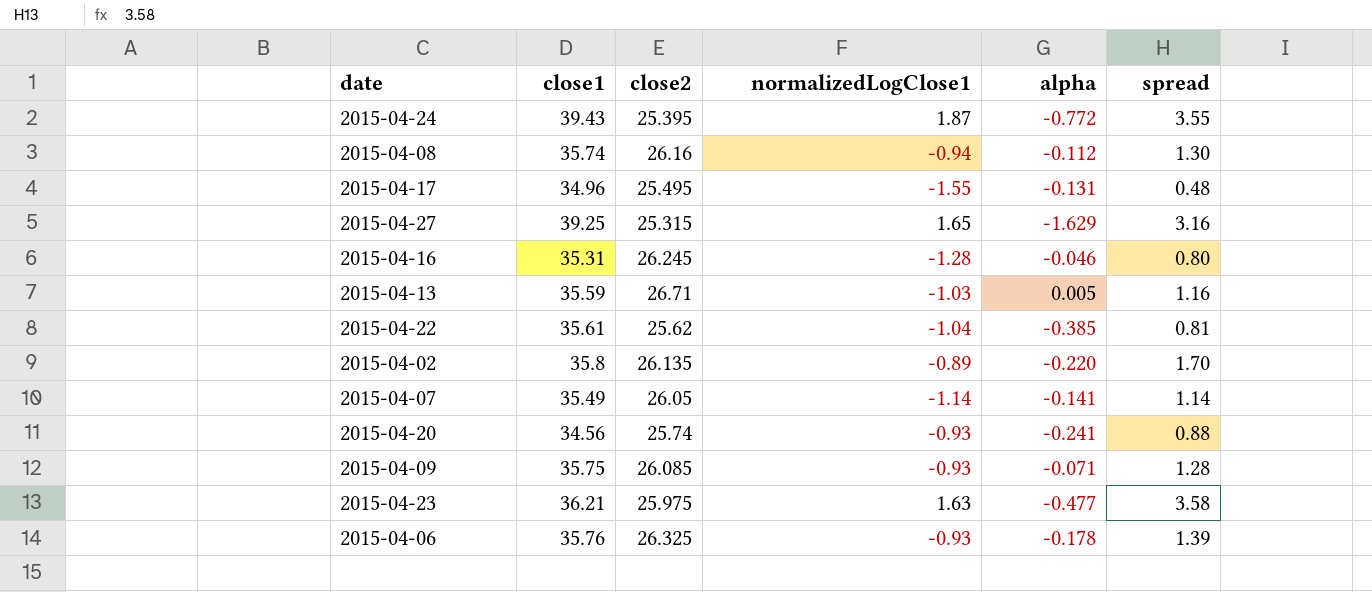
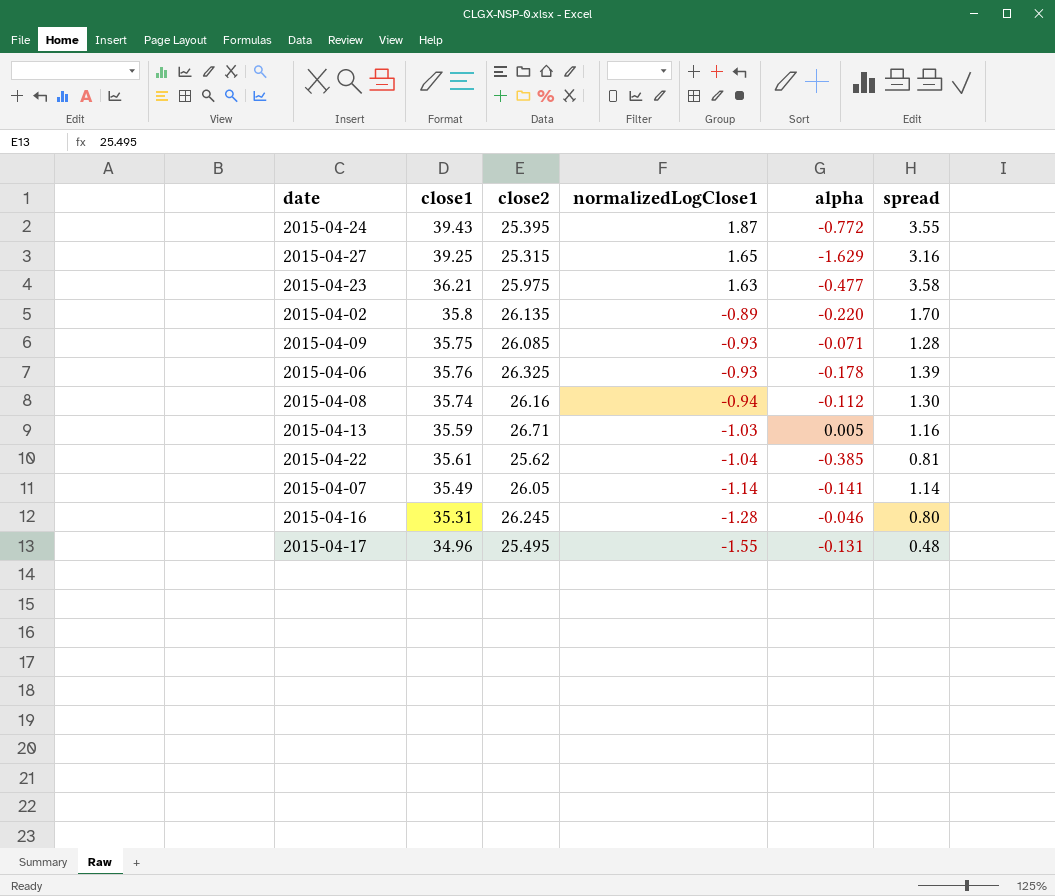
row order: none -> normalizedLogClose1 descending
row 2015-04-20: 34.56 | 25.74 | -0.93 | -0.241 | 0.88 -> none

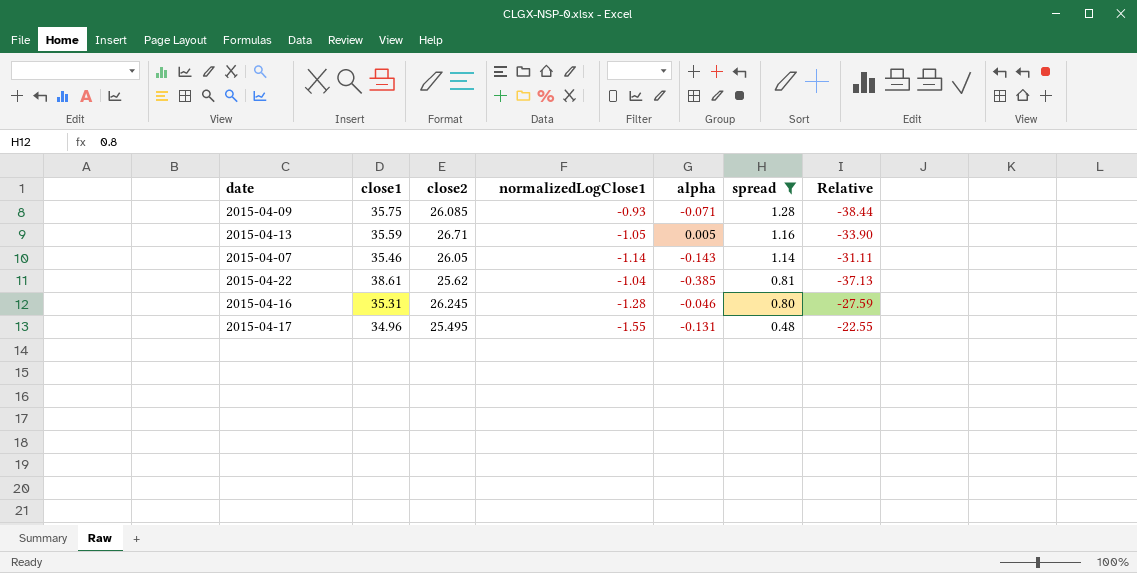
filter: none -> spread <= 1.28
row order: normalizedLogClose1 descending -> spread descending
column Relative | formula: none -> [close1] / [normalizedLogClose1]
2015-04-13 | normalizedLogClose1: -1.03 -> -1.05
2015-04-07 | close1: 35.49 -> 35.46
2015-04-07 | alpha: -0.141 -> -0.143
2015-04-22 | close1: 35.61 -> 38.61

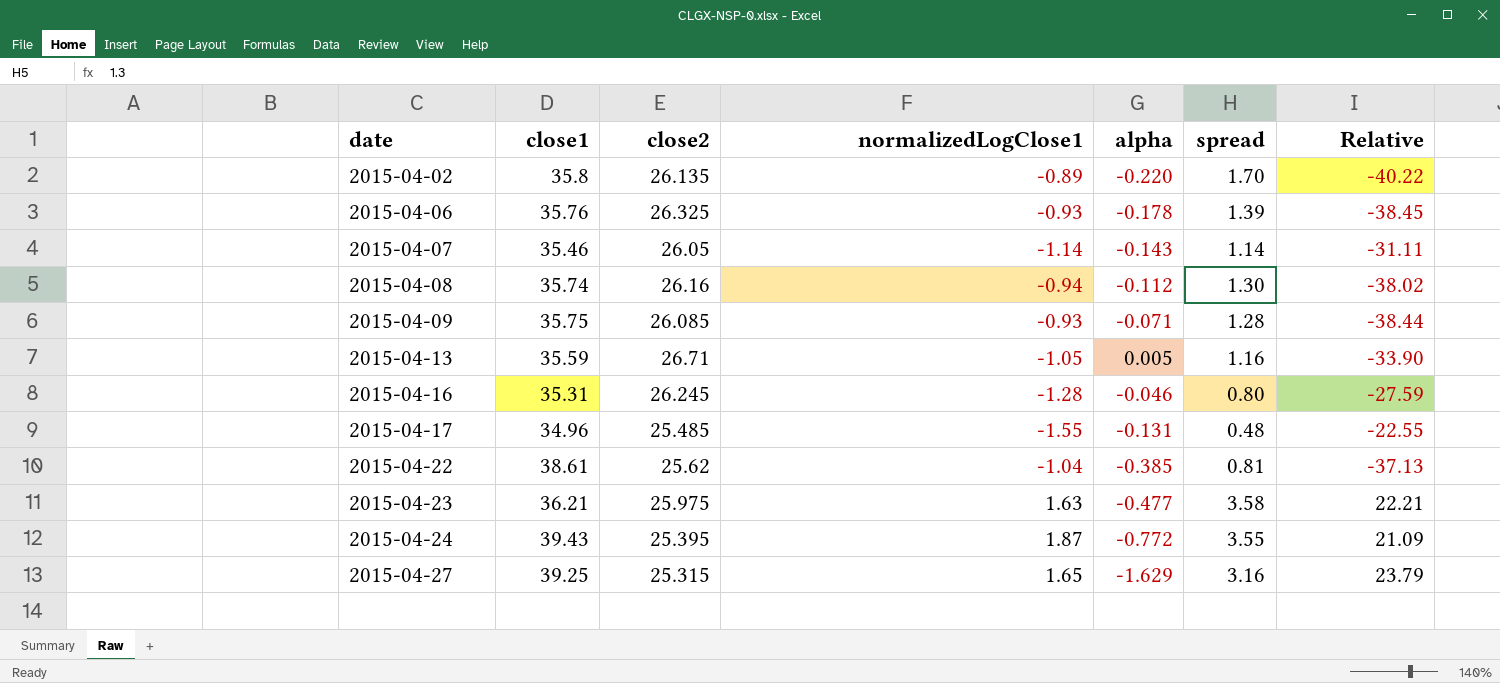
filter: spread <= 1.28 -> none
row order: spread descending -> date ascending
2015-04-17 | close2: 25.495 -> 25.485

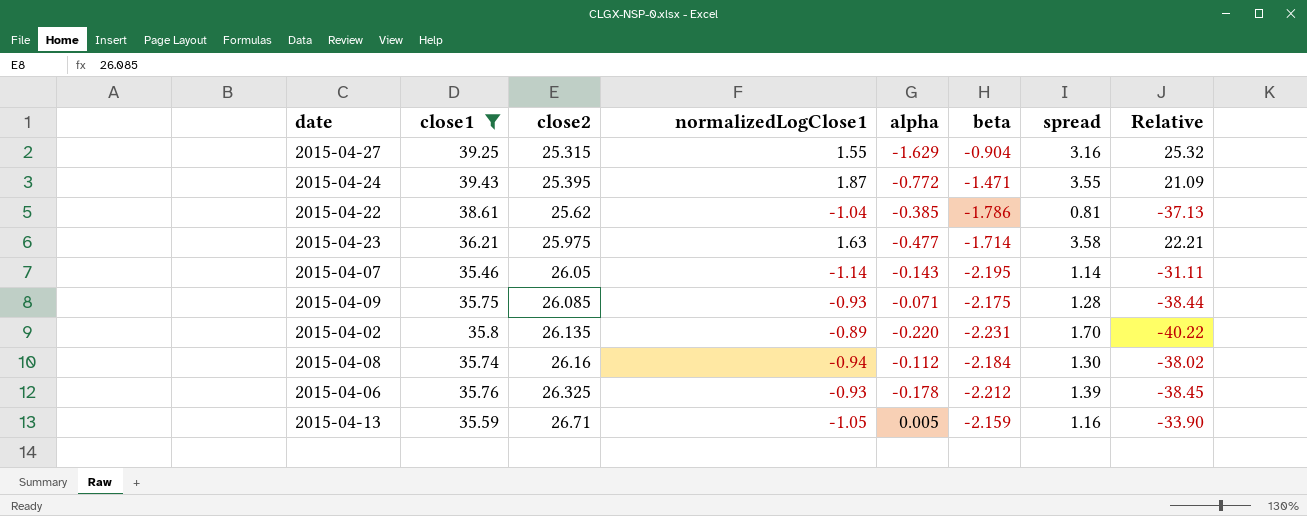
filter: none -> close1 >= 35.46
row order: date ascending -> close2 ascending
column beta | position: none -> 6
2015-04-27 | normalizedLogClose1: 1.65 -> 1.55
2015-04-27 | Relative: 23.79 -> 25.32

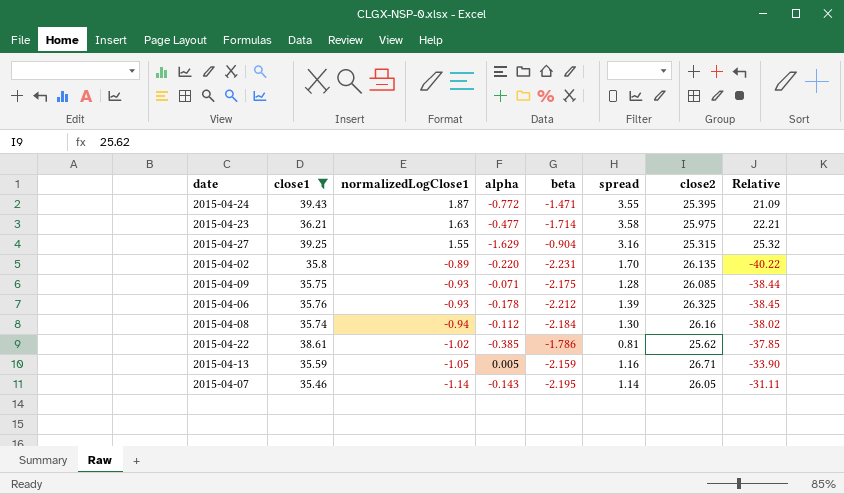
row order: close2 ascending -> normalizedLogClose1 descending
column close2 | position: 3 -> 7
2015-04-22 | normalizedLogClose1: -1.04 -> -1.02
2015-04-22 | Relative: -37.13 -> -37.85

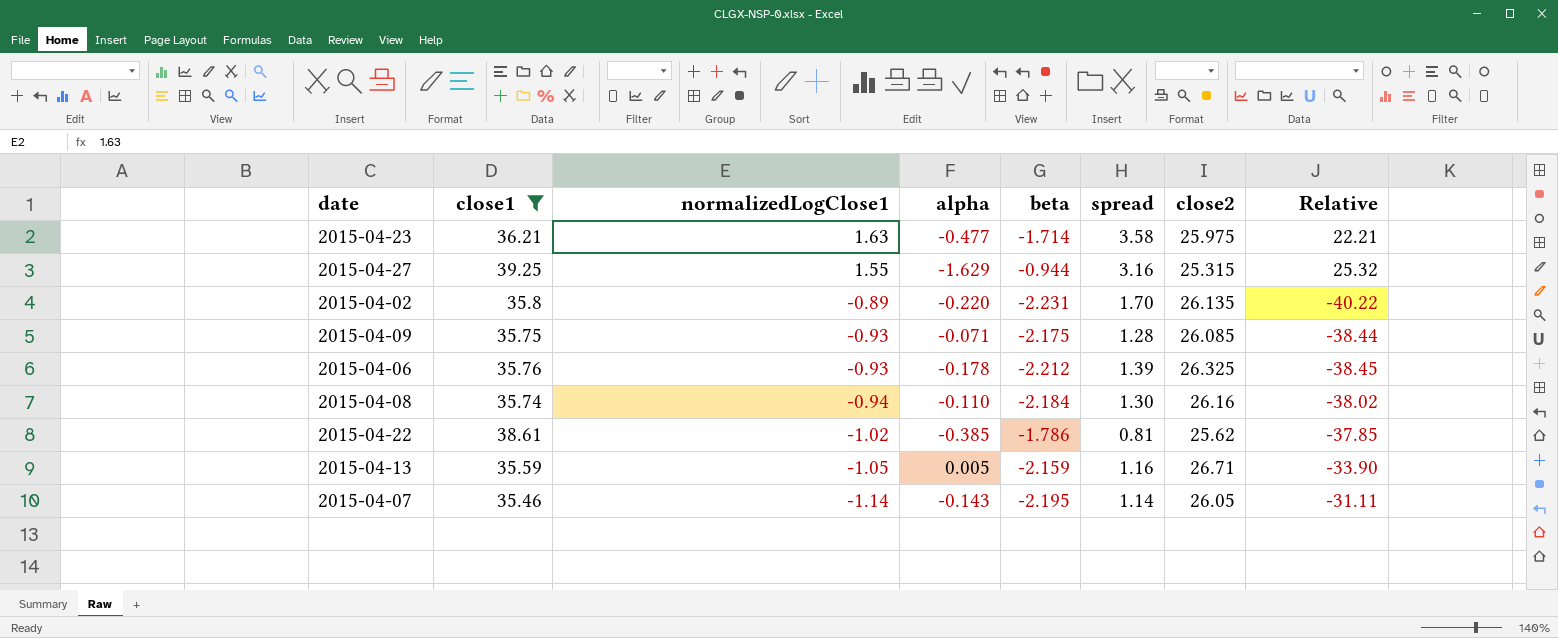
row 2015-04-24: 39.43 | 1.87 | -0.772 | -1.471 | 3.55 | 25.395 | 21.09 -> none
2015-04-27 | beta: -0.904 -> -0.944
2015-04-08 | alpha: -0.112 -> -0.110

